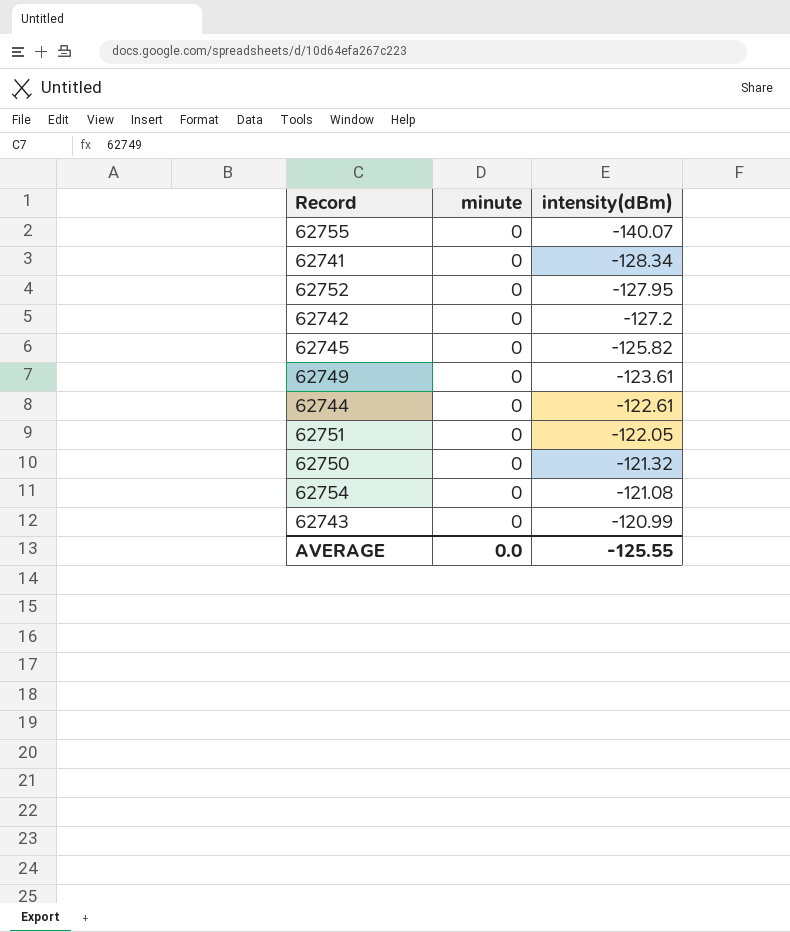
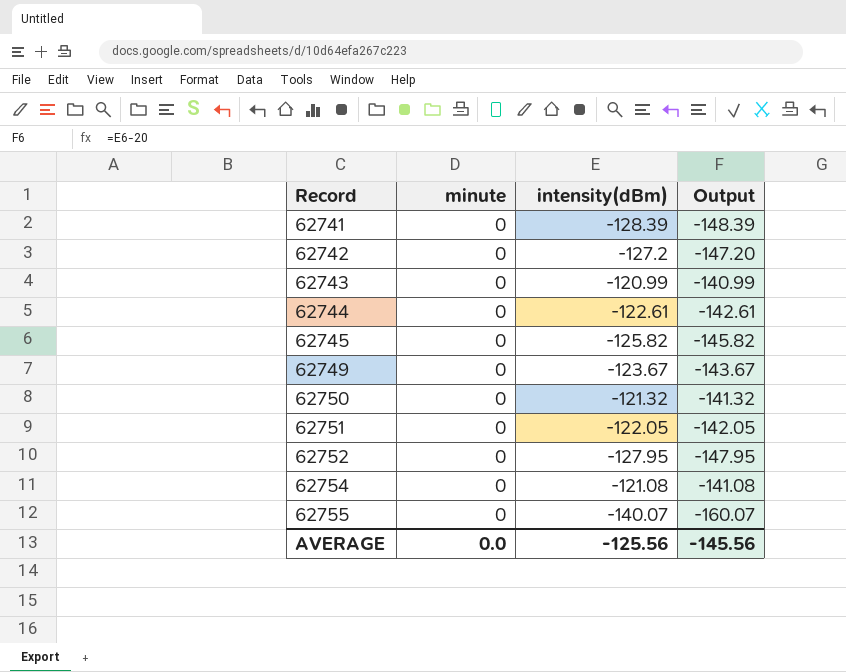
row order: intensity(dBm) ascending -> Record ascending
column Output | formula: none -> [intensity(dBm)] - 20
62741 | intensity(dBm): -128.34 -> -128.39
62749 | intensity(dBm): -123.61 -> -123.67
AVERAGE | intensity(dBm): -125.55 -> -125.56

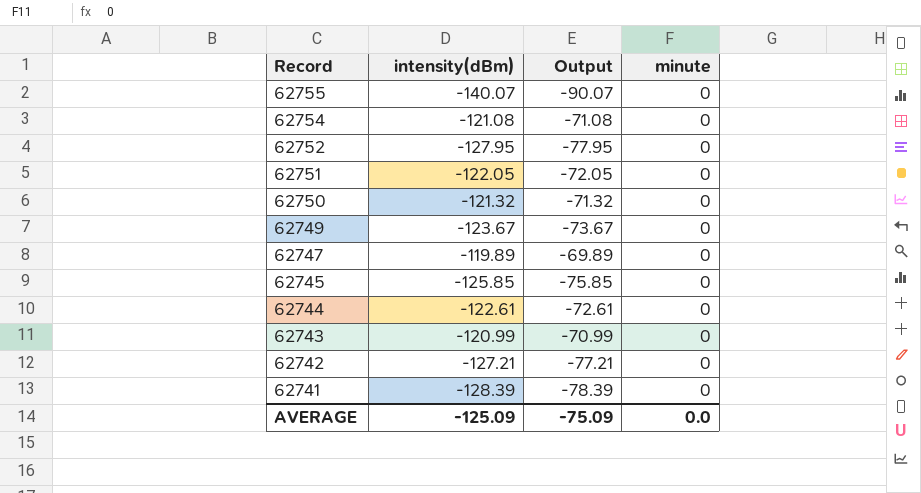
row order: Record ascending -> Record descending
column Output | formula: [intensity(dBm)] - 20 -> [intensity(dBm)] + 50
column minute | position: 2 -> 4
row 62747: none -> -119.89 | -69.89 | 0
62745 | intensity(dBm): -125.82 -> -125.85
62742 | intensity(dBm): -127.2 -> -127.21
AVERAGE | intensity(dBm): -125.56 -> -125.09
AVERAGE | Output: -145.56 -> -75.09

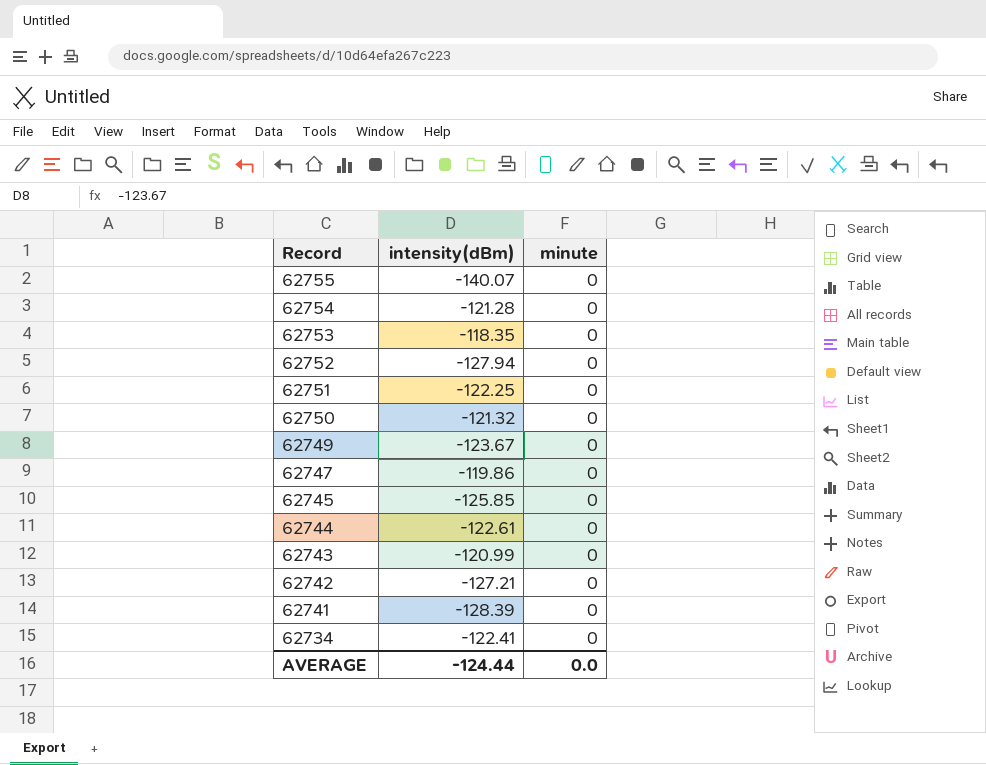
column Output | formula: [intensity(dBm)] + 50 -> none
62754 | intensity(dBm): -121.08 -> -121.28
row 62753: none -> -118.35 | 0
62752 | intensity(dBm): -127.95 -> -127.94
62751 | intensity(dBm): -122.05 -> -122.25
62747 | intensity(dBm): -119.89 -> -119.86
row 62734: none -> -122.41 | 0
AVERAGE | intensity(dBm): -125.09 -> -124.44

